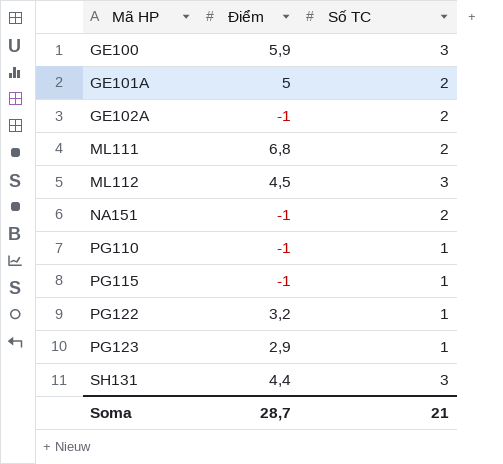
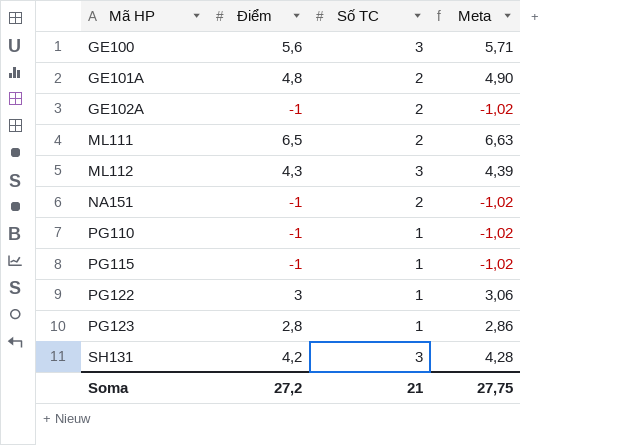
column Meta | formula: none -> [Điểm] * 1,02
GE100 | Điểm: 5,9 -> 5,6
GE101A | Điểm: 5 -> 4,8
ML111 | Điểm: 6,8 -> 6,5
ML112 | Điểm: 4,5 -> 4,3
PG122 | Điểm: 3,2 -> 3
PG123 | Điểm: 2,9 -> 2,8
SH131 | Điểm: 4,4 -> 4,2
Soma | Điểm: 28,7 -> 27,2

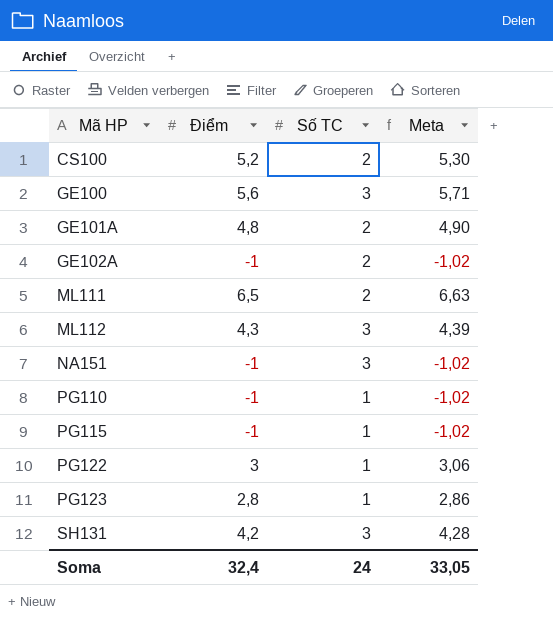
row CS100: none -> 5,2 | 2 | 5,30
NA151 | Số TC: 2 -> 3
Soma | Điểm: 27,2 -> 32,4
Soma | Số TC: 21 -> 24
Soma | Meta: 27,75 -> 33,05

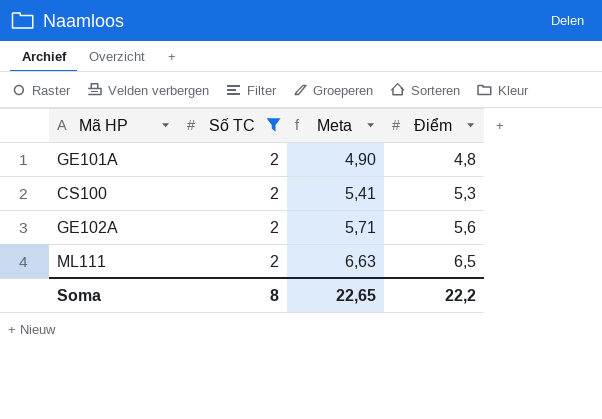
filter: none -> Số TC = 2
row order: Mã HP ascending -> Meta ascending
column Điểm | position: 2 -> 4
CS100 | Meta: 5,30 -> 5,41
CS100 | Điểm: 5,2 -> 5,3
GE102A | Meta: -1,02 -> 5,71
GE102A | Điểm: -1 -> 5,6
Soma | Số TC: 24 -> 8
Soma | Meta: 33,05 -> 22,65
Soma | Điểm: 32,4 -> 22,2

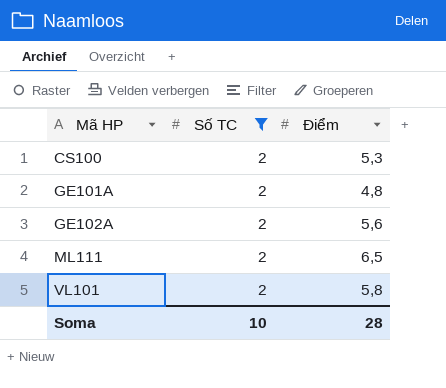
row order: Meta ascending -> Mã HP ascending
column Meta | formula: [Điểm] * 1,02 -> none
row VL101: none -> 2 | 5,8
Soma | Số TC: 8 -> 10
Soma | Điểm: 22,2 -> 28

